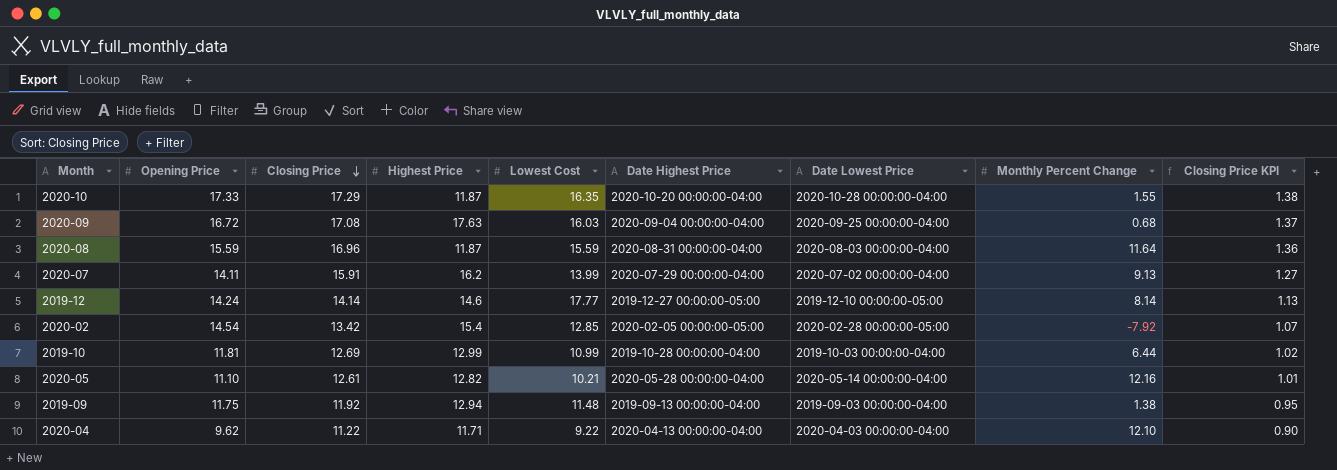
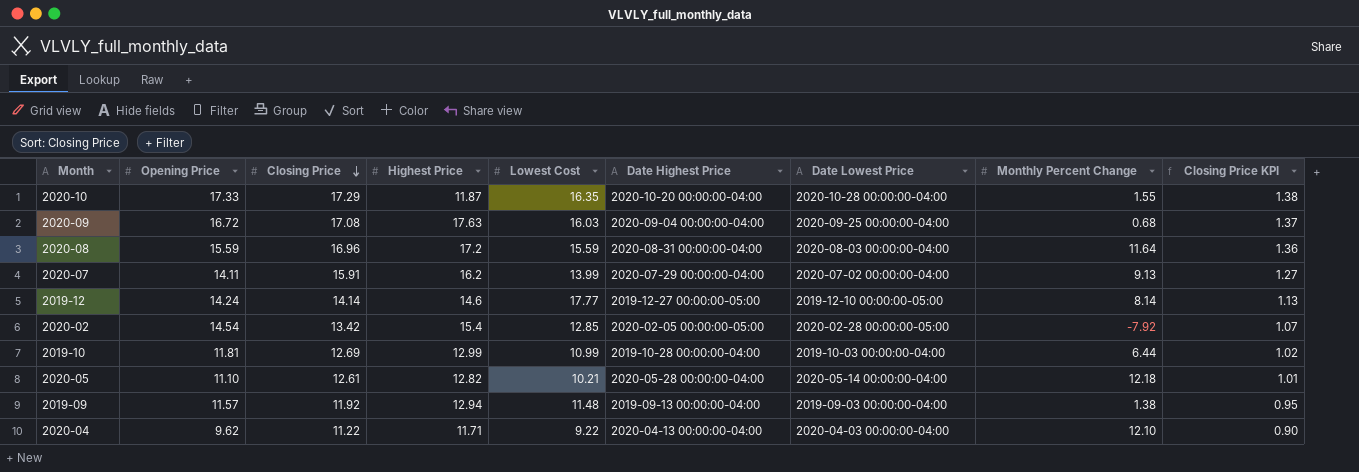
2020-08 | Highest Price: 11.87 -> 17.2
2020-05 | Monthly Percent Change: 12.16 -> 12.18
2019-09 | Opening Price: 11.75 -> 11.57

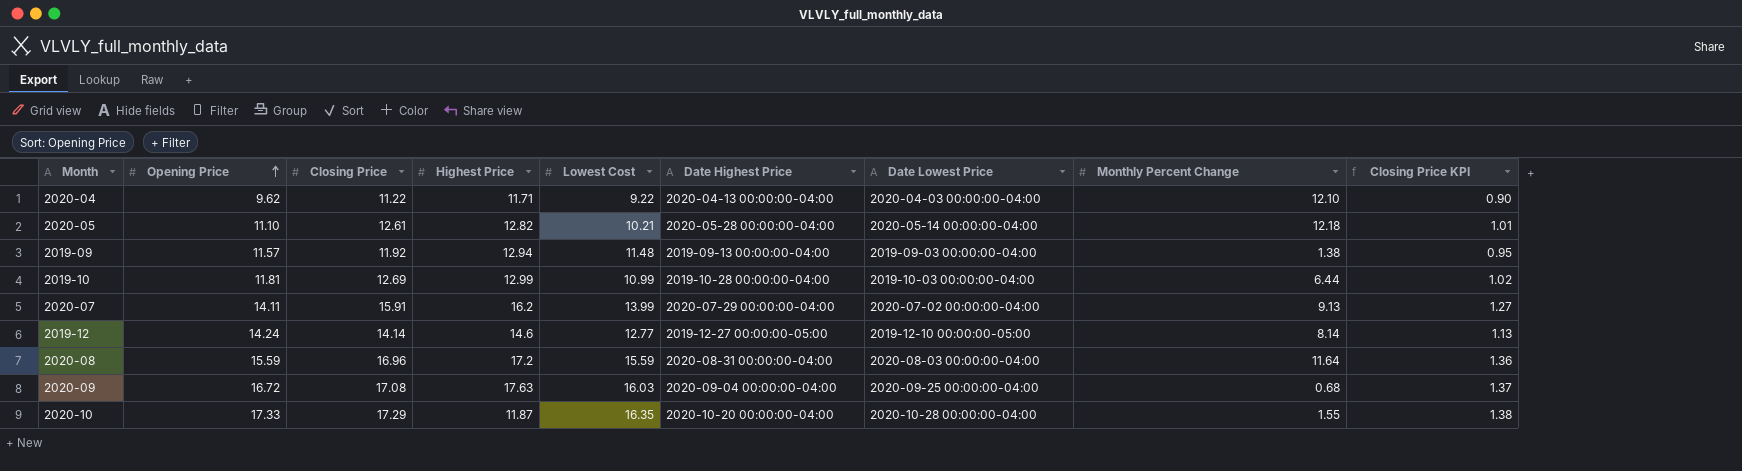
row order: Closing Price descending -> Opening Price ascending
row 2020-02: 14.54 | 13.42 | 15.4 | 12.85 | 2020-02-05 00:00:00-05:00 | 2020-02-28 00:00:00-05:00 | -7.92 | 1.07 -> none
2019-12 | Lowest Cost: 17.77 -> 12.77

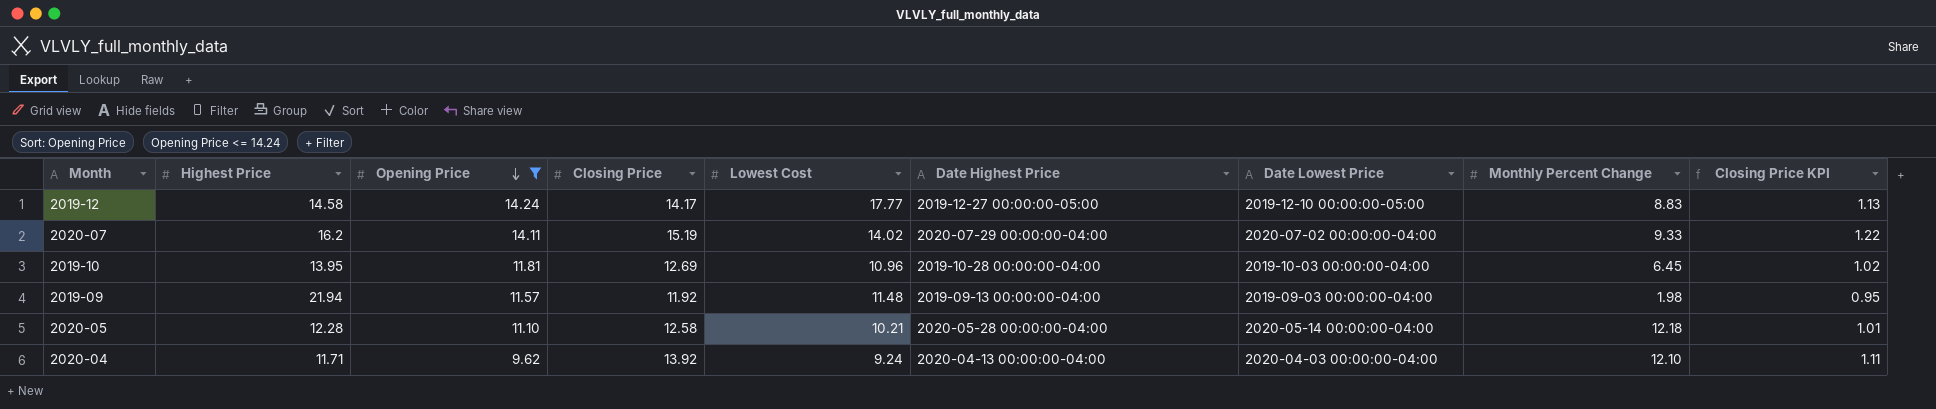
filter: none -> Opening Price <= 14.24
row order: Opening Price ascending -> Opening Price descending
column Highest Price | position: 4 -> 2
2019-12 | Highest Price: 14.6 -> 14.58
2019-12 | Closing Price: 14.14 -> 14.17
2019-12 | Lowest Cost: 12.77 -> 17.77
2019-12 | Monthly Percent Change: 8.14 -> 8.83
2020-07 | Closing Price: 15.91 -> 15.19
2020-07 | Lowest Cost: 13.99 -> 14.02
2020-07 | Monthly Percent Change: 9.13 -> 9.33
2020-07 | Closing Price KPI: 1.27 -> 1.22
2019-10 | Highest Price: 12.99 -> 13.95
2019-10 | Lowest Cost: 10.99 -> 10.96
2019-10 | Monthly Percent Change: 6.44 -> 6.45
2019-09 | Highest Price: 12.94 -> 21.94
2019-09 | Monthly Percent Change: 1.38 -> 1.98
2020-05 | Highest Price: 12.82 -> 12.28
2020-05 | Closing Price: 12.61 -> 12.58
2020-04 | Closing Price: 11.22 -> 13.92
2020-04 | Lowest Cost: 9.22 -> 9.24
2020-04 | Closing Price KPI: 0.90 -> 1.11

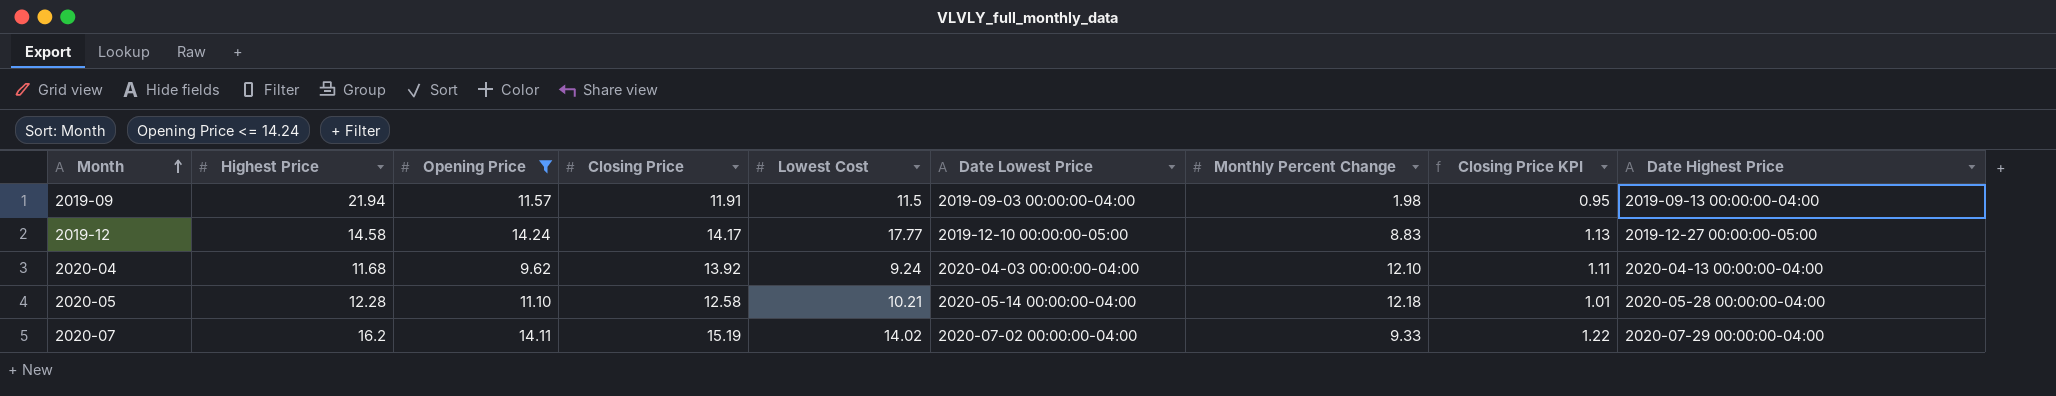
row order: Opening Price descending -> Month ascending
column Date Highest Price | position: 6 -> 9
row 2019-10: 13.95 | 11.81 | 12.69 | 10.96 | 2019-10-28 00:00:00-04:00 | 2019-10-03 00:00:00-04:00 | 6.45 | 1.02 -> none
2019-09 | Closing Price: 11.92 -> 11.91
2019-09 | Lowest Cost: 11.48 -> 11.5
2020-04 | Highest Price: 11.71 -> 11.68

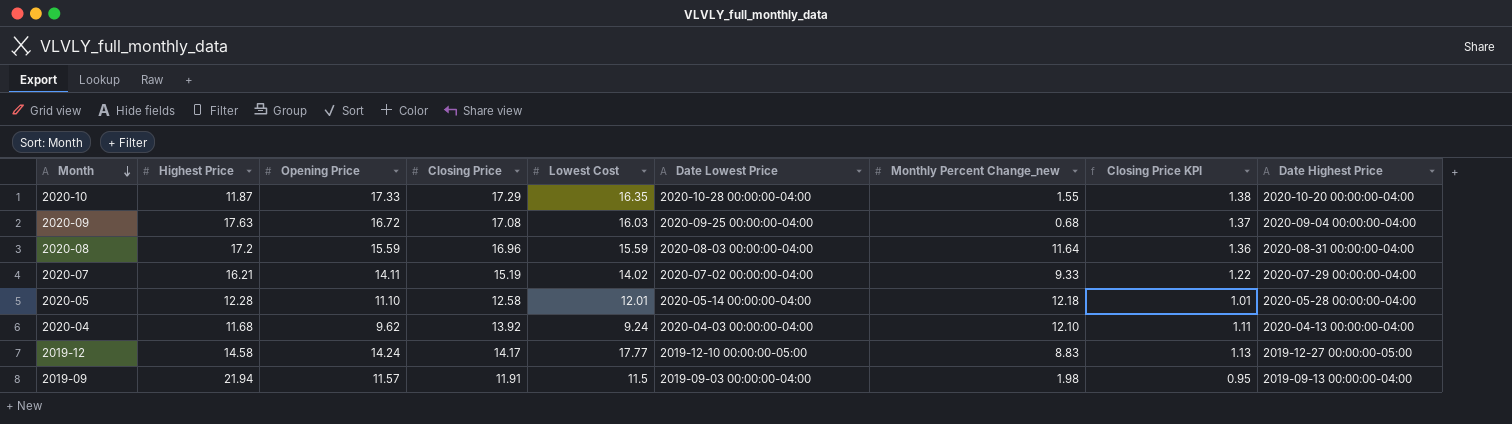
filter: Opening Price <= 14.24 -> none
row order: Month ascending -> Month descending
column name: Monthly Percent Change -> Monthly Percent Change_new
2020-07 | Highest Price: 16.2 -> 16.21
2020-05 | Lowest Cost: 10.21 -> 12.01

